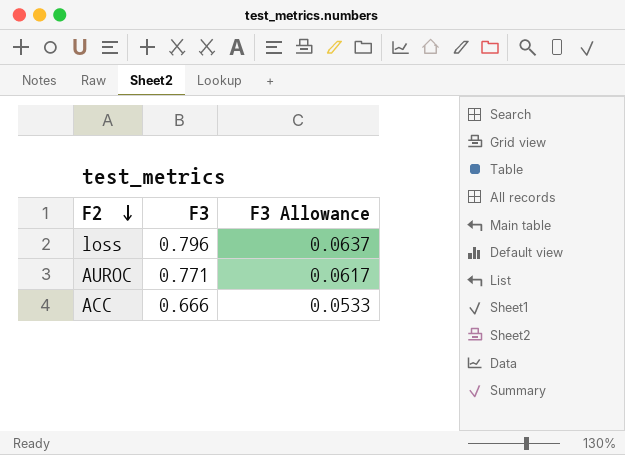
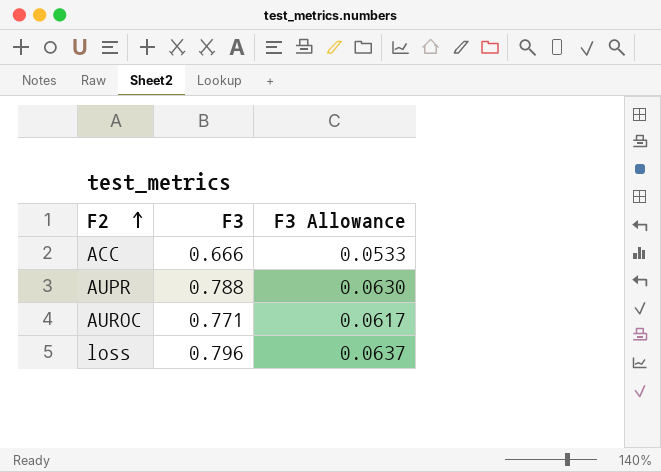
row order: F2 descending -> F2 ascending
row AUPR: none -> 0.788 | 0.0630

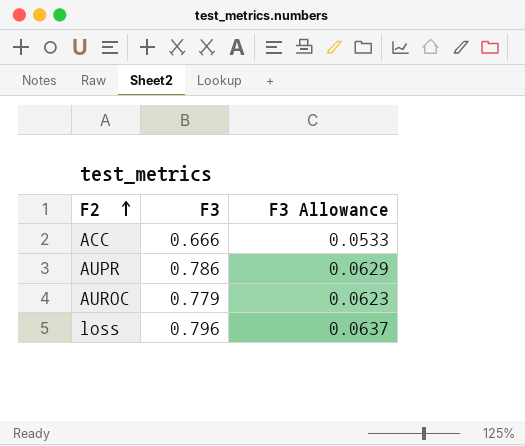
AUPR | F3: 0.788 -> 0.786
AUPR | F3 Allowance: 0.0630 -> 0.0629
AUROC | F3: 0.771 -> 0.779
AUROC | F3 Allowance: 0.0617 -> 0.0623

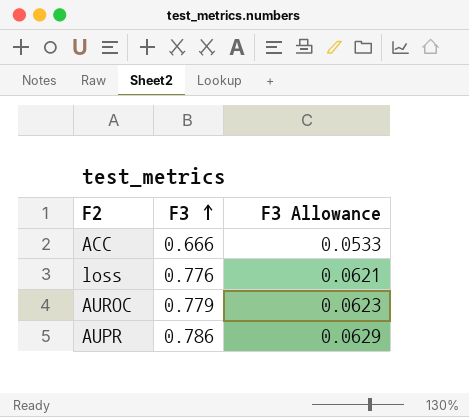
row order: F2 ascending -> F3 ascending
loss | F3: 0.796 -> 0.776
loss | F3 Allowance: 0.0637 -> 0.0621

